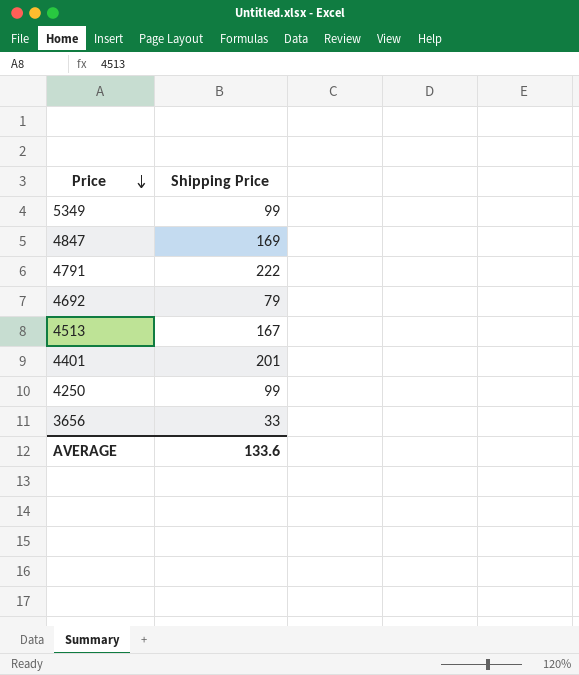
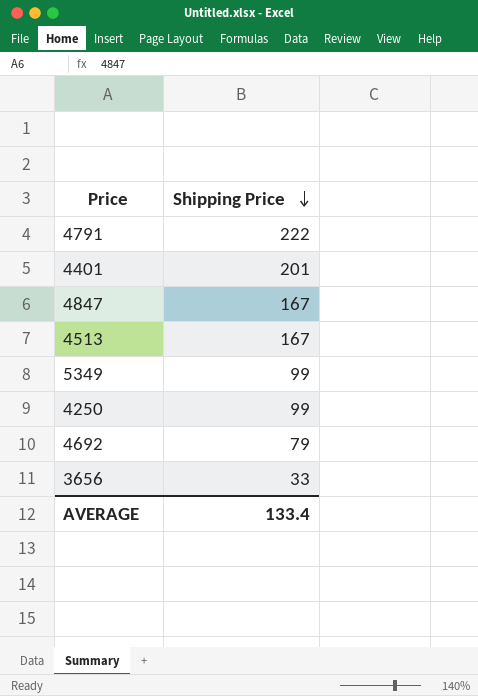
row order: Price descending -> Shipping Price descending
4847 | Shipping Price: 169 -> 167
AVERAGE | Shipping Price: 133.6 -> 133.4

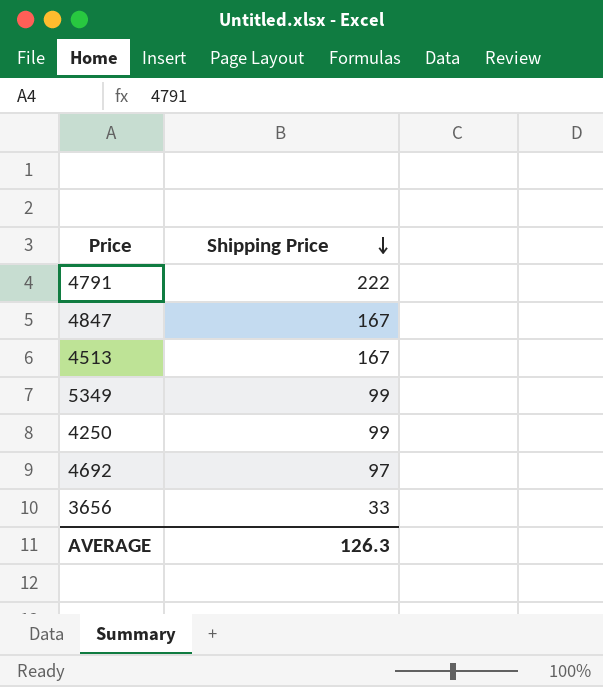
row 4401: 201 -> none
4692 | Shipping Price: 79 -> 97
AVERAGE | Shipping Price: 133.4 -> 126.3

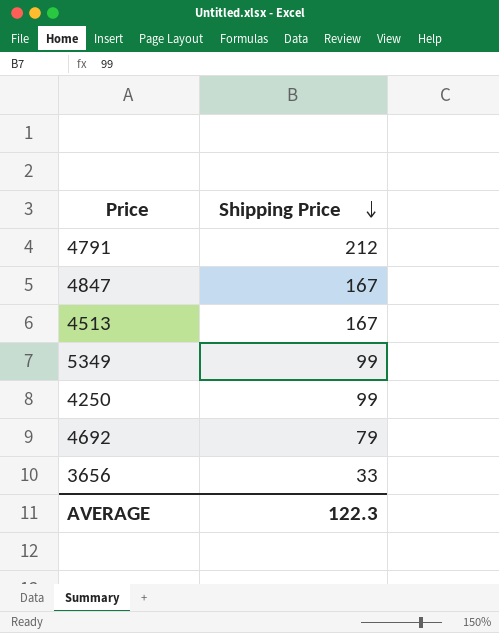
4791 | Shipping Price: 222 -> 212
4692 | Shipping Price: 97 -> 79
AVERAGE | Shipping Price: 126.3 -> 122.3

